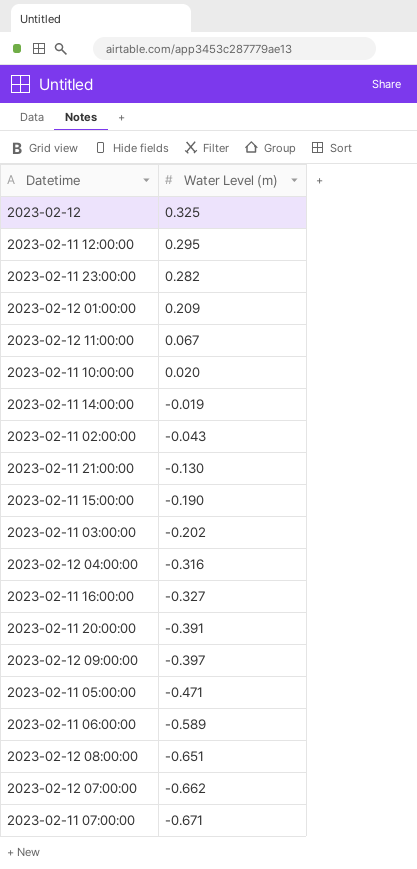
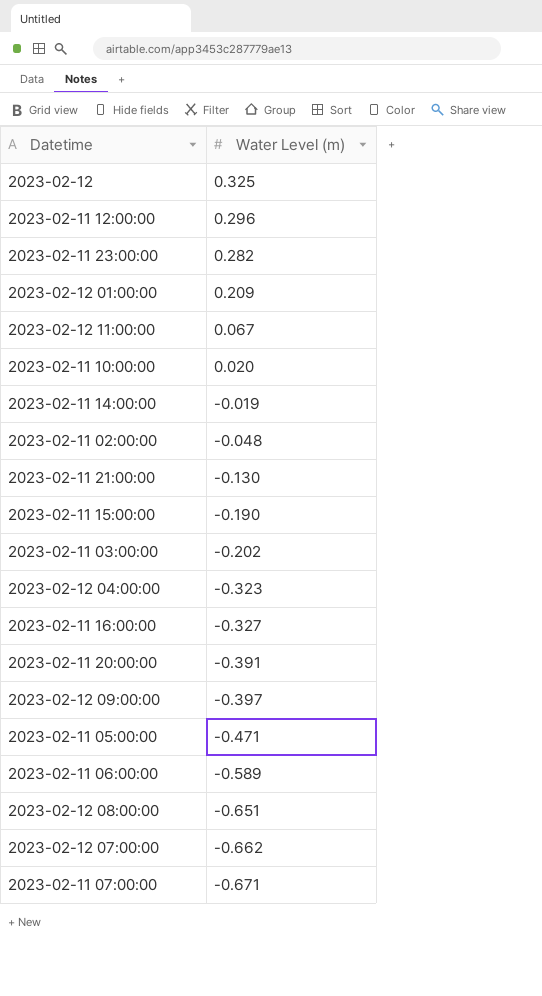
2023-02-11 12:00:00 | Water Level (m): 0.295 -> 0.296
2023-02-11 02:00:00 | Water Level (m): -0.043 -> -0.048
2023-02-12 04:00:00 | Water Level (m): -0.316 -> -0.323

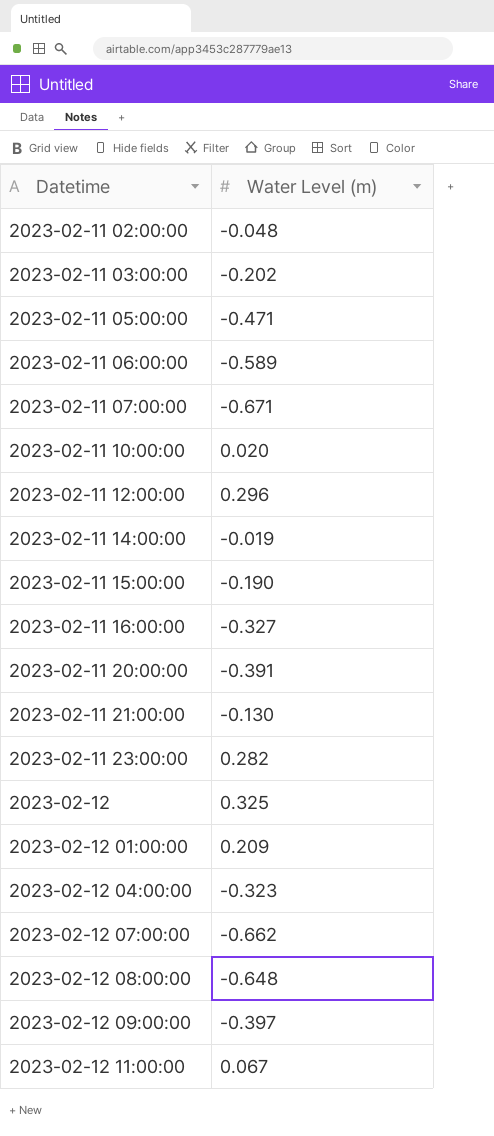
row order: Water Level (m) descending -> Datetime ascending
2023-02-12 08:00:00 | Water Level (m): -0.651 -> -0.648

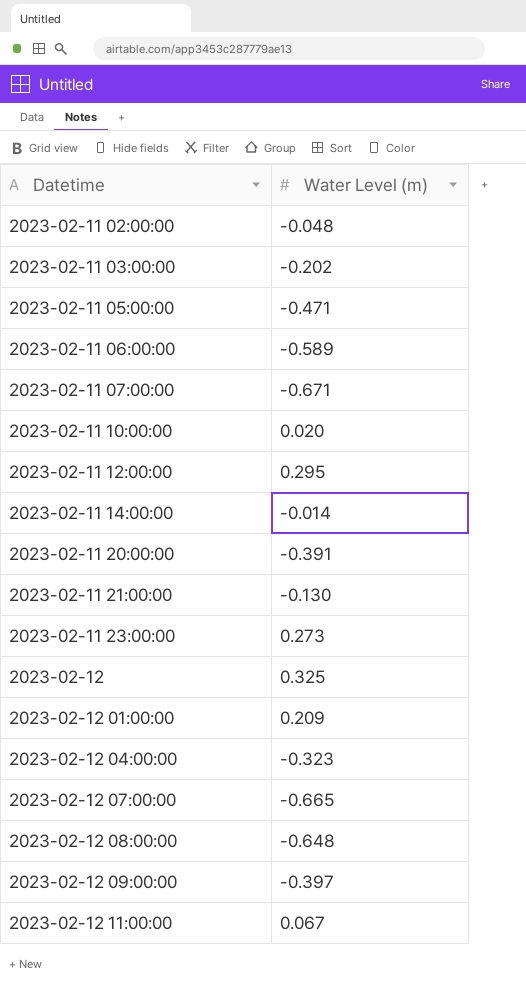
row 2023-02-11 15:00:00: -0.190 -> none
row 2023-02-11 16:00:00: -0.327 -> none
2023-02-11 12:00:00 | Water Level (m): 0.296 -> 0.295
2023-02-11 14:00:00 | Water Level (m): -0.019 -> -0.014
2023-02-11 23:00:00 | Water Level (m): 0.282 -> 0.273
2023-02-12 07:00:00 | Water Level (m): -0.662 -> -0.665

